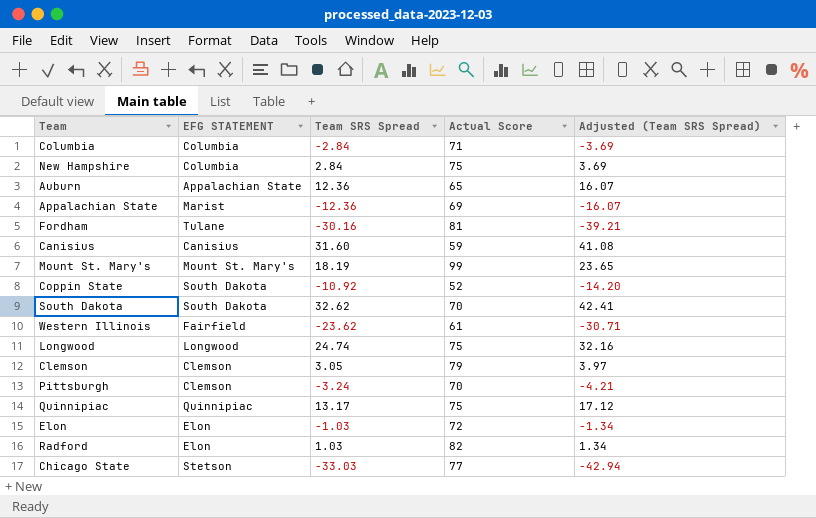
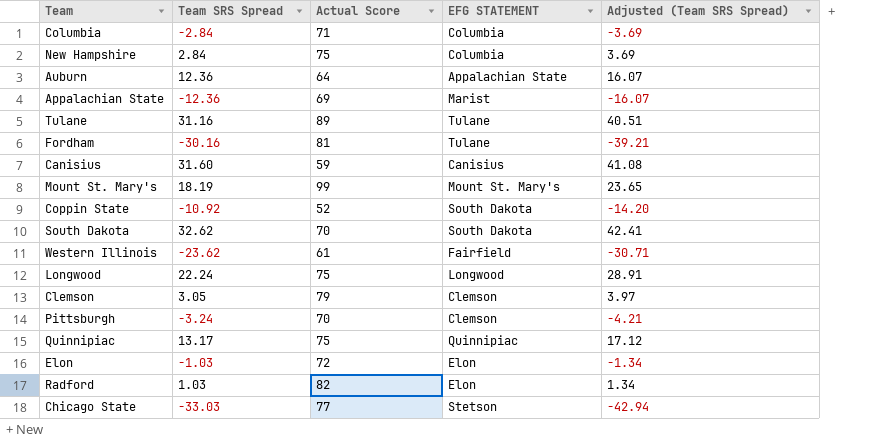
column EFG STATEMENT | position: 2 -> 4
Auburn | Actual Score: 65 -> 64
row Tulane: none -> 31.16 | 89 | Tulane | 40.51
Longwood | Team SRS Spread: 24.74 -> 22.24
Longwood | Adjusted (Team SRS Spread): 32.16 -> 28.91

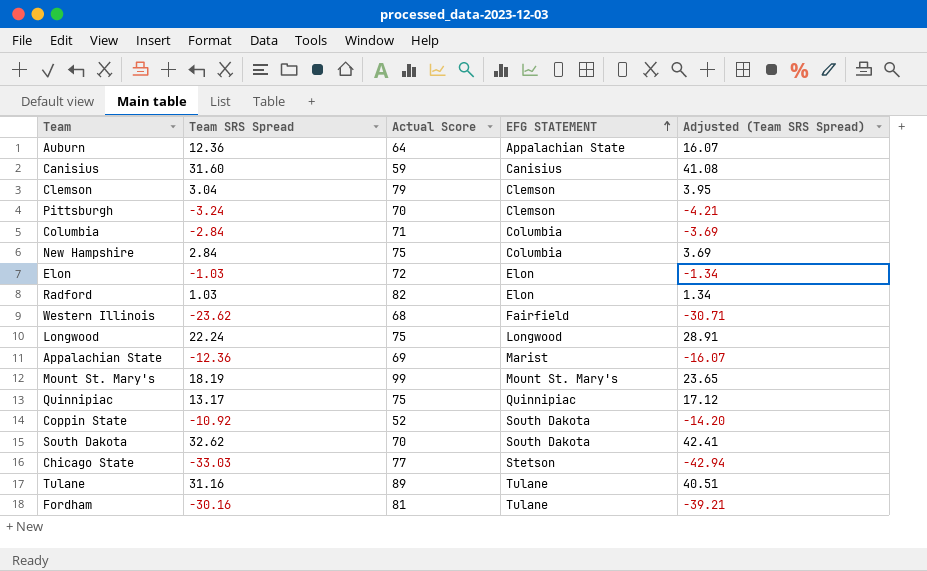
row order: none -> EFG STATEMENT ascending
Clemson | Team SRS Spread: 3.05 -> 3.04
Clemson | Adjusted (Team SRS Spread): 3.97 -> 3.95
Western Illinois | Actual Score: 61 -> 68

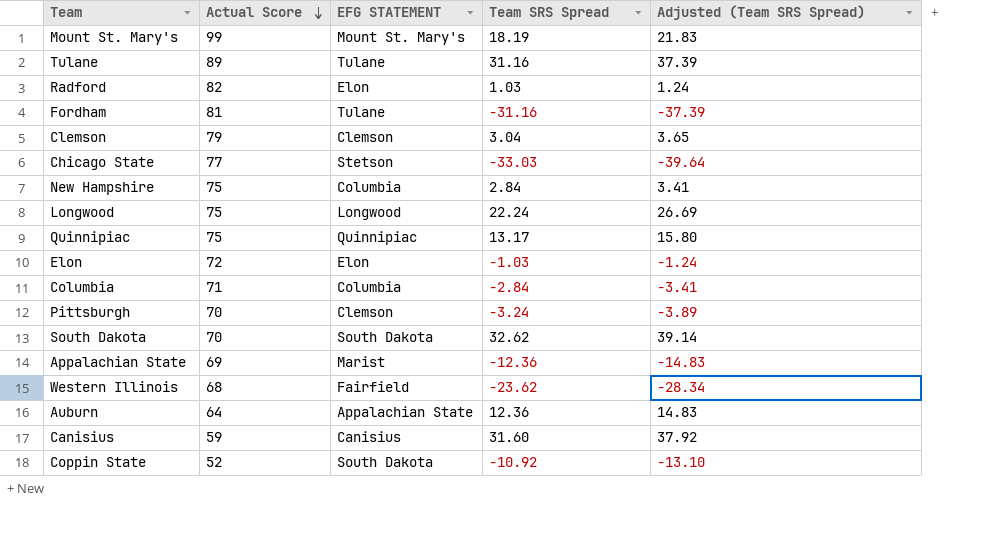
row order: EFG STATEMENT ascending -> Actual Score descending
column Team SRS Spread | position: 2 -> 4
column Adjusted (Team SRS Spread) | formula: [Team SRS Spread] * 1.3 -> [Team SRS Spread] * 1.2
Fordham | Team SRS Spread: -30.16 -> -31.16

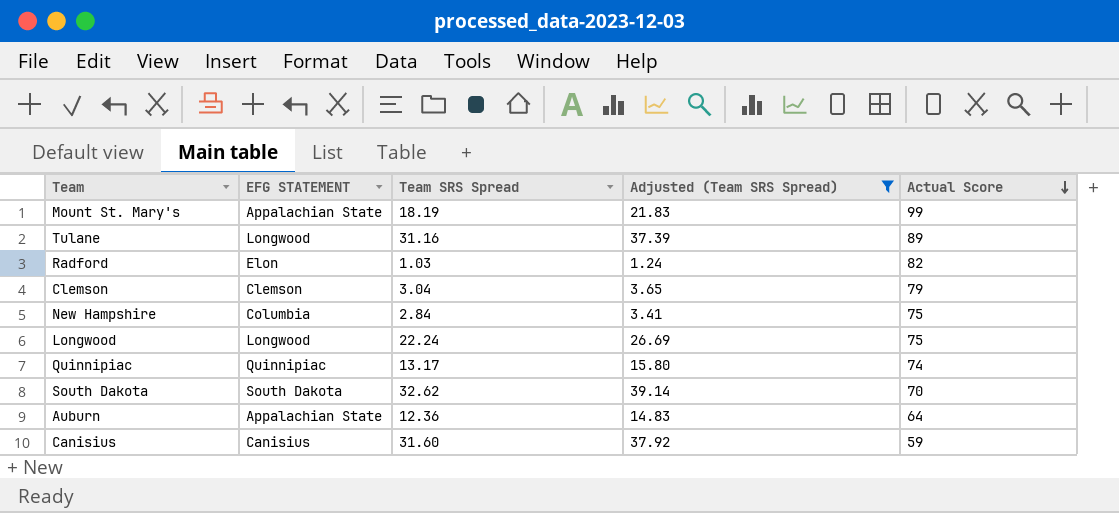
filter: none -> Adjusted (Team SRS Spread) >= 1.24
column Actual Score | position: 2 -> 5
Mount St. Mary's | EFG STATEMENT: Mount St. Mary's -> Appalachian State
Tulane | EFG STATEMENT: Tulane -> Longwood
Quinnipiac | Actual Score: 75 -> 74

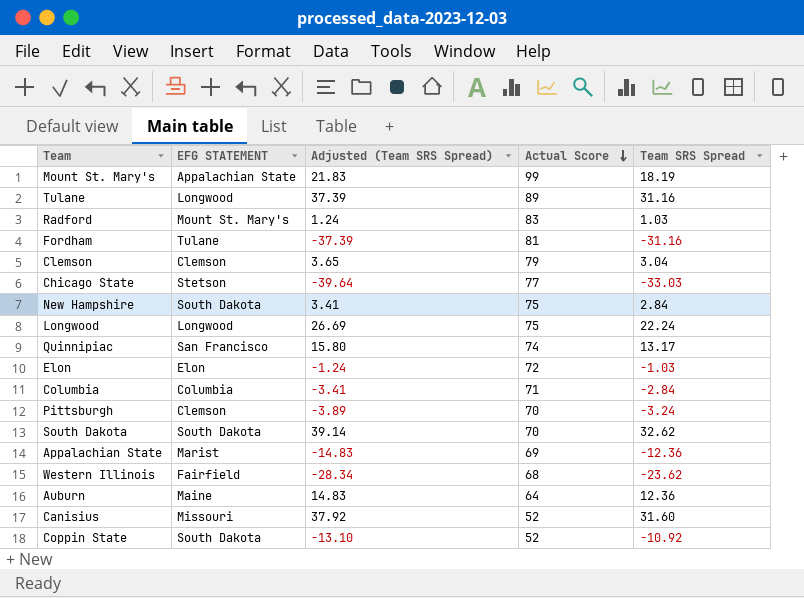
filter: Adjusted (Team SRS Spread) >= 1.24 -> none
column Team SRS Spread | position: 3 -> 5
Radford | EFG STATEMENT: Elon -> Mount St. Mary's
Radford | Actual Score: 82 -> 83
New Hampshire | EFG STATEMENT: Columbia -> South Dakota
Quinnipiac | EFG STATEMENT: Quinnipiac -> San Francisco
Auburn | EFG STATEMENT: Appalachian State -> Maine
Canisius | EFG STATEMENT: Canisius -> Missouri
Canisius | Actual Score: 59 -> 52

